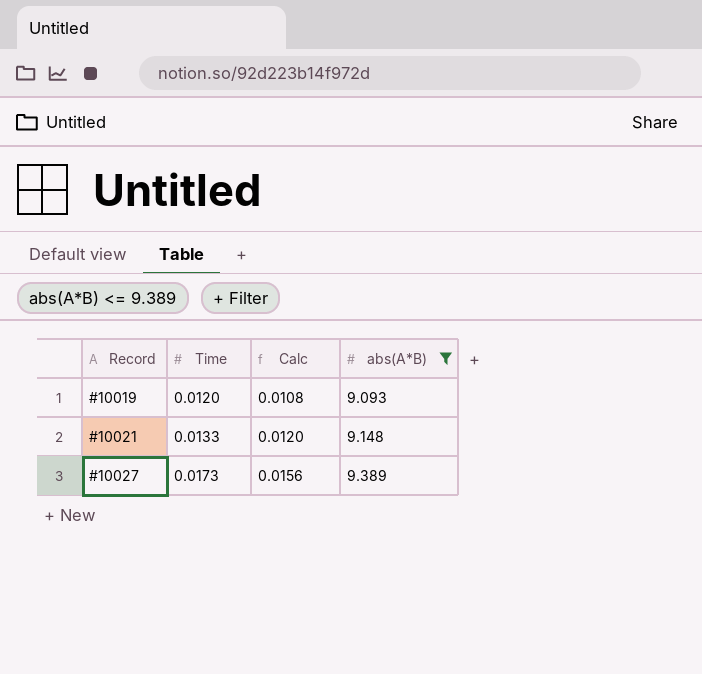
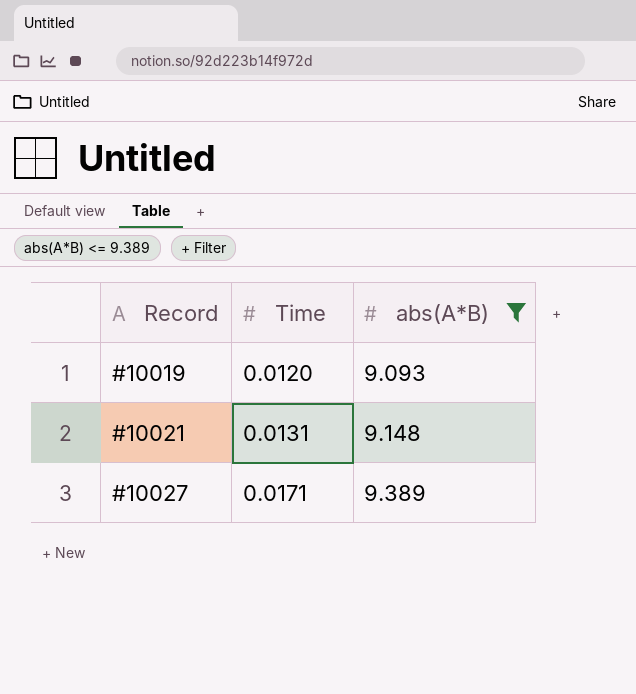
column Calc | formula: [Time] * 0.9 -> none
#10021 | Time: 0.0133 -> 0.0131
#10027 | Time: 0.0173 -> 0.0171

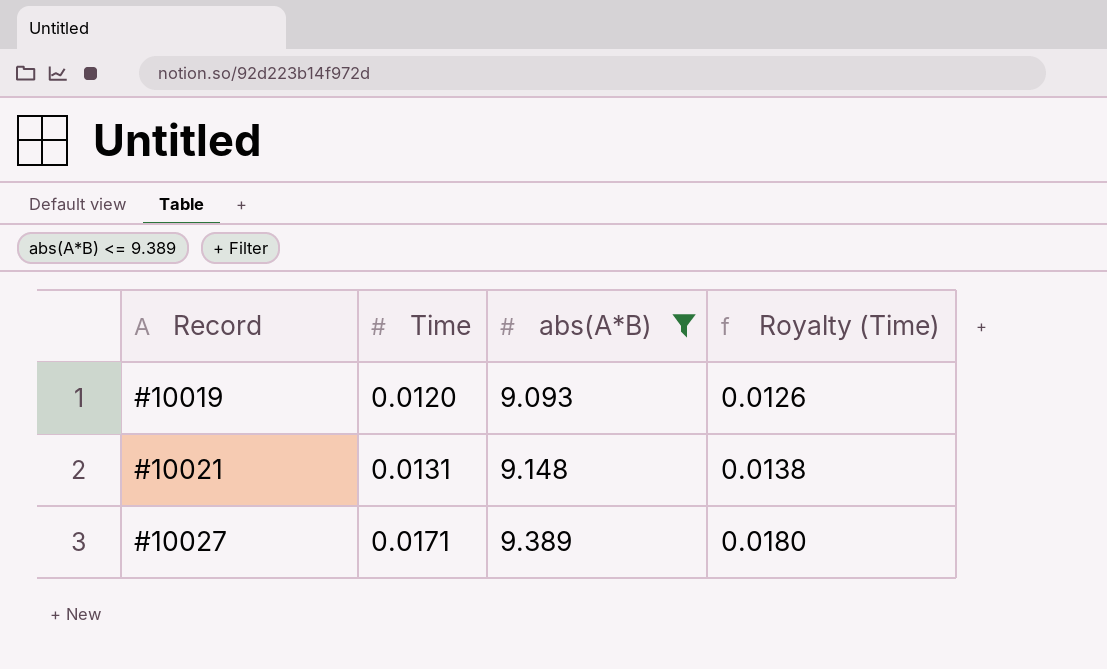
column Royalty (Time) | formula: none -> [Time] * 1.05

